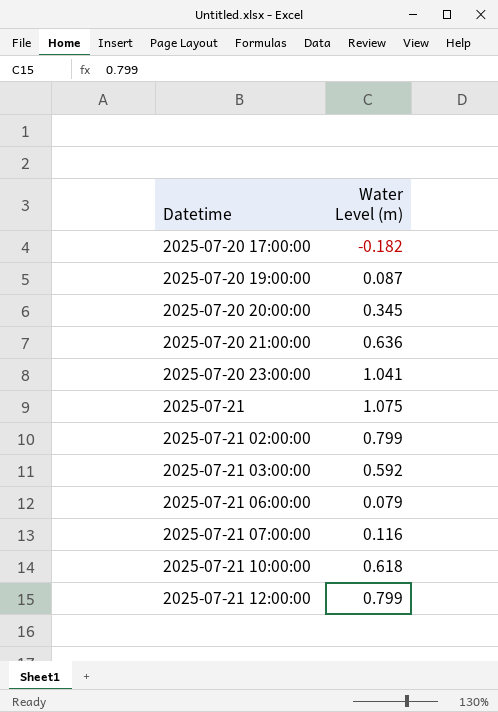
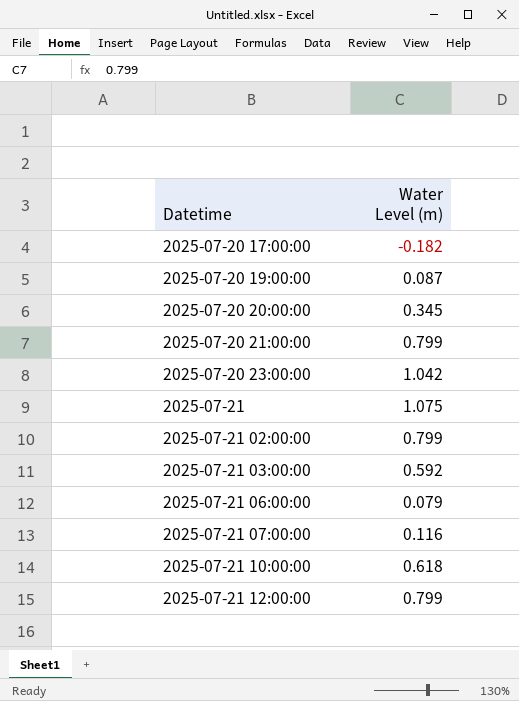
2025-07-20 21:00:00 | Water Level (m): 0.636 -> 0.799
2025-07-20 23:00:00 | Water Level (m): 1.041 -> 1.042

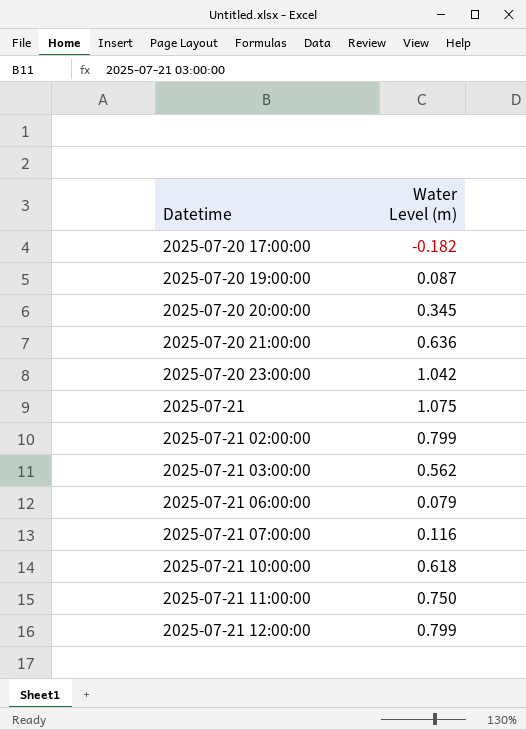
2025-07-20 21:00:00 | Water Level (m): 0.799 -> 0.636
2025-07-21 03:00:00 | Water Level (m): 0.592 -> 0.562
row 2025-07-21 11:00:00: none -> 0.750

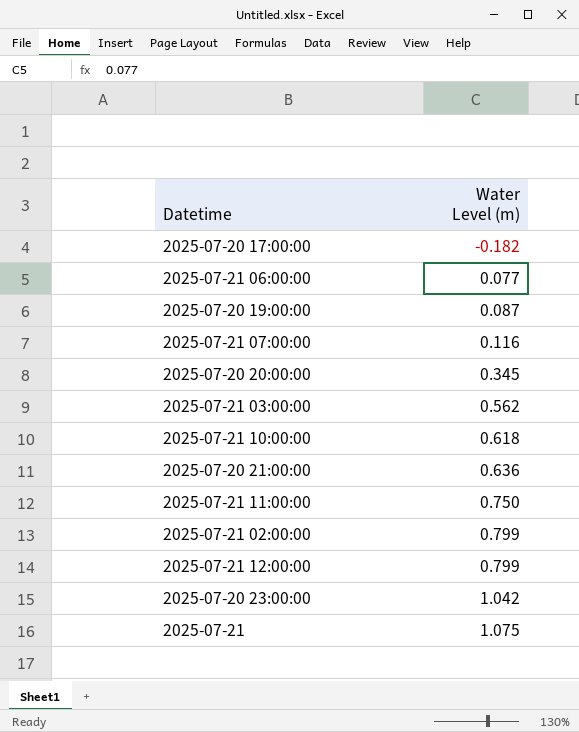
row order: Datetime ascending -> Water Level (m) ascending
2025-07-21 06:00:00 | Water Level (m): 0.079 -> 0.077

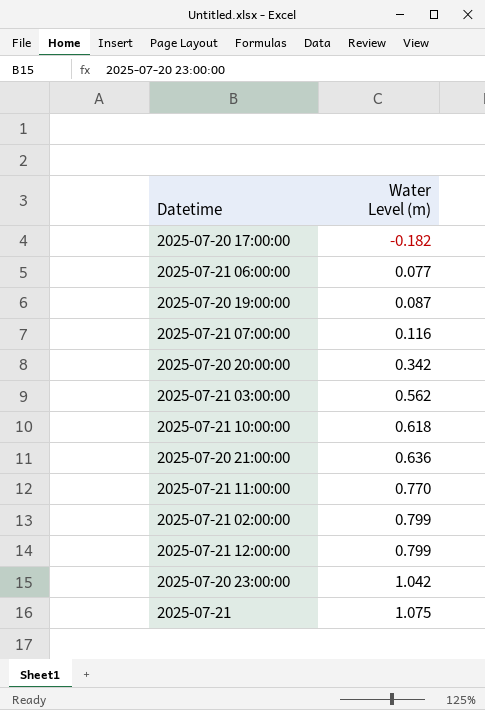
2025-07-20 20:00:00 | Water Level (m): 0.345 -> 0.342
2025-07-21 11:00:00 | Water Level (m): 0.750 -> 0.770

